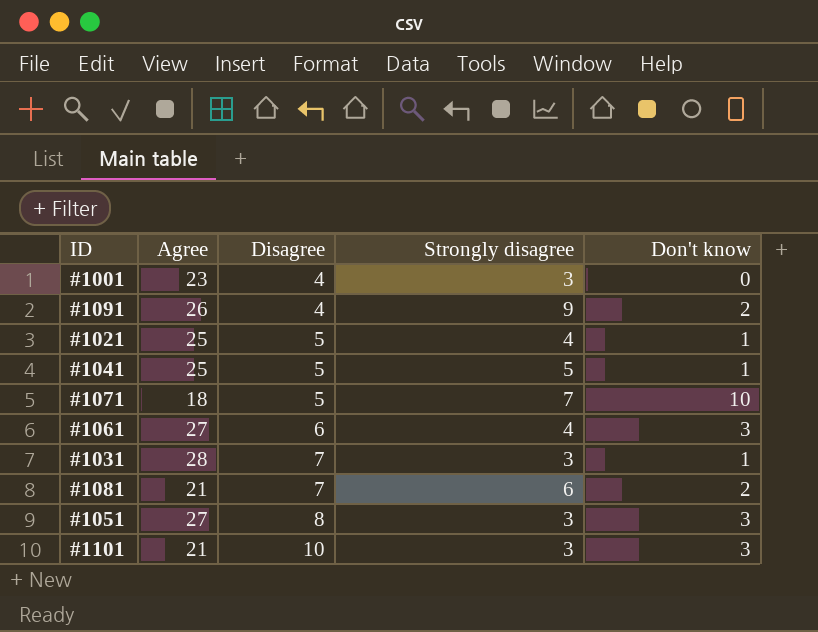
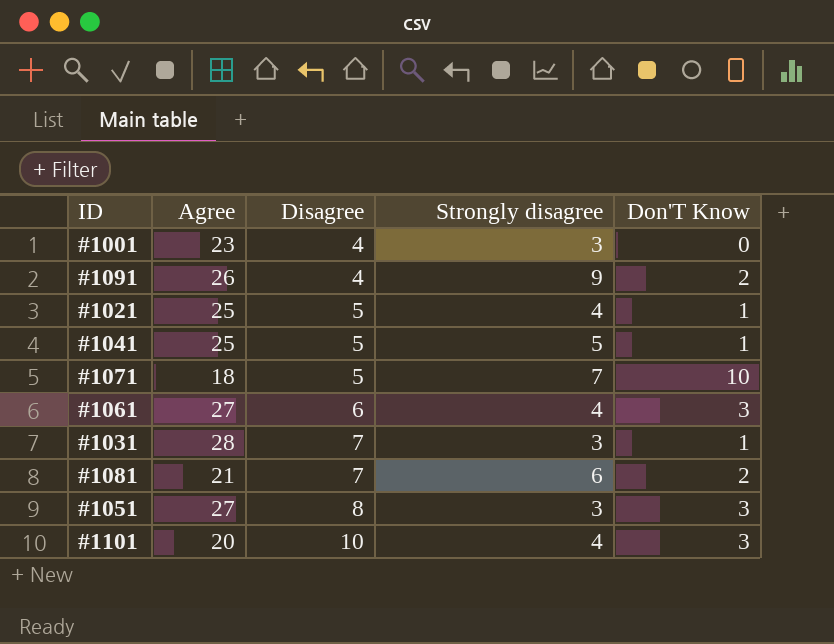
column name: Don't know -> Don'T Know
#1101 | Agree: 21 -> 20
#1101 | Strongly disagree: 3 -> 4

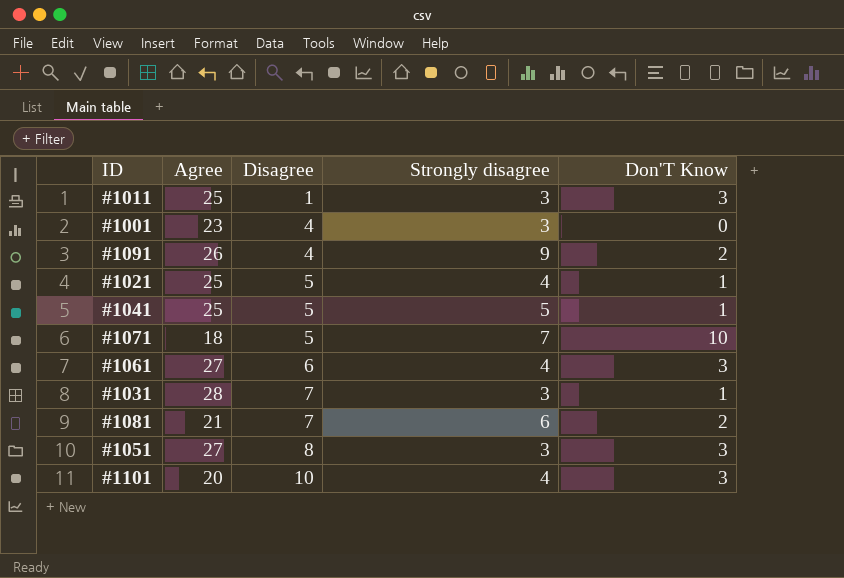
row #1011: none -> 25 | 1 | 3 | 3

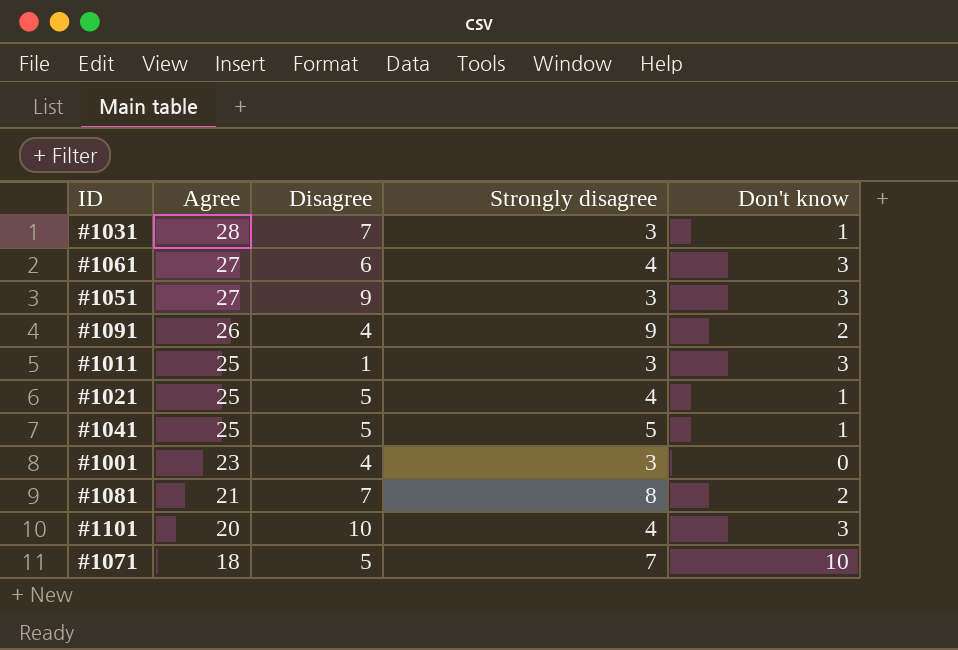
row order: Disagree ascending -> Agree descending
column name: Don'T Know -> Don't know
#1051 | Disagree: 8 -> 9
#1081 | Strongly disagree: 6 -> 8

